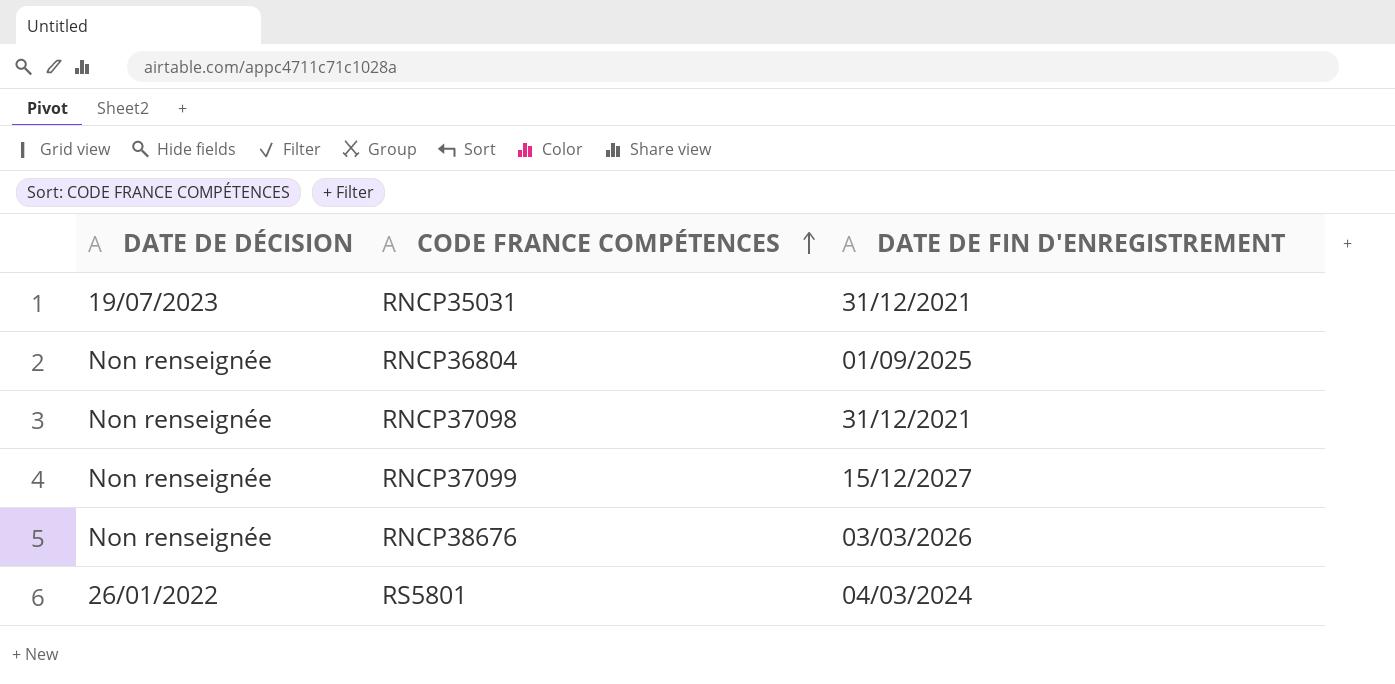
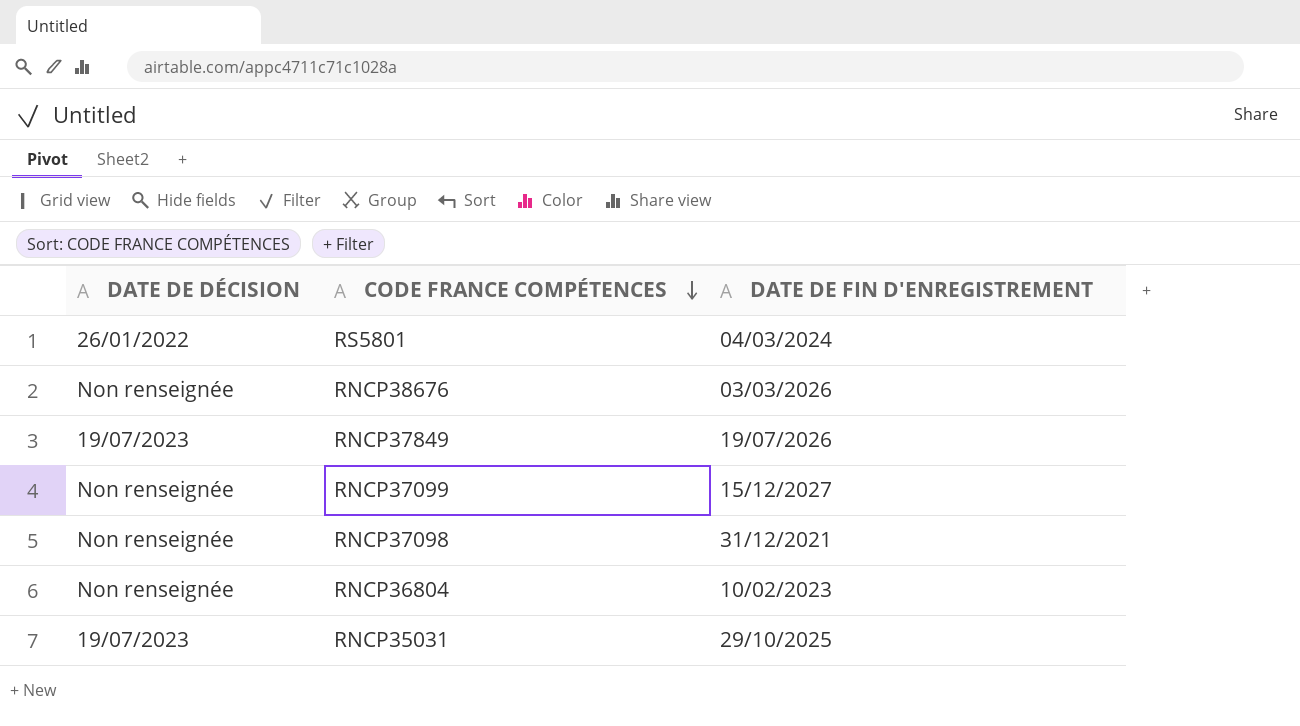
row order: CODE FRANCE COMPÉTENCES ascending -> CODE FRANCE COMPÉTENCES descending
row RNCP37849: none -> 19/07/2023 | 19/07/2026
RNCP36804 | DATE DE FIN D'ENREGISTREMENT: 01/09/2025 -> 10/02/2023
RNCP35031 | DATE DE FIN D'ENREGISTREMENT: 31/12/2021 -> 29/10/2025

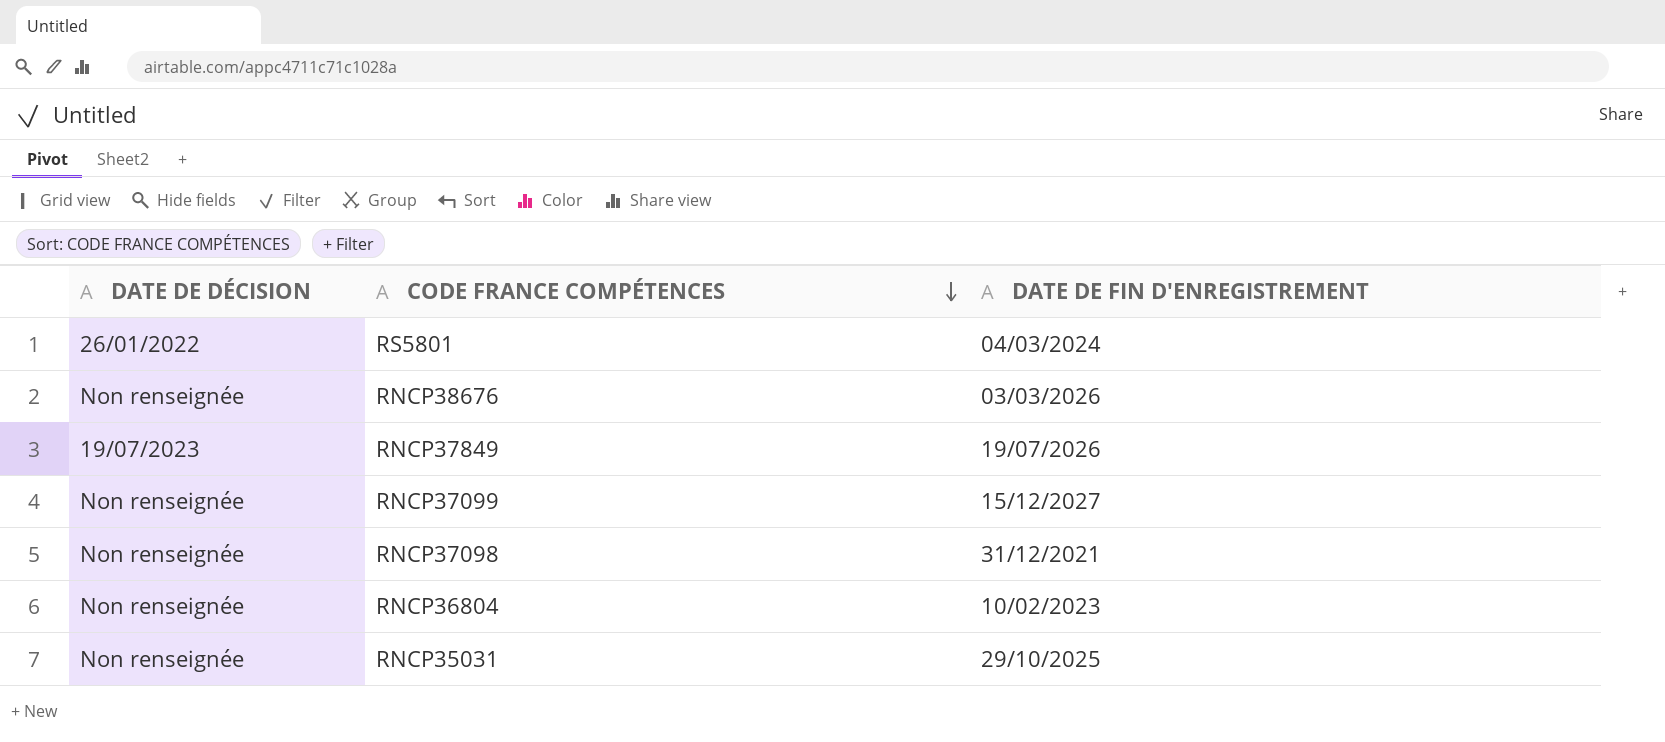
RNCP35031 | DATE DE DÉCISION: 19/07/2023 -> Non renseignée

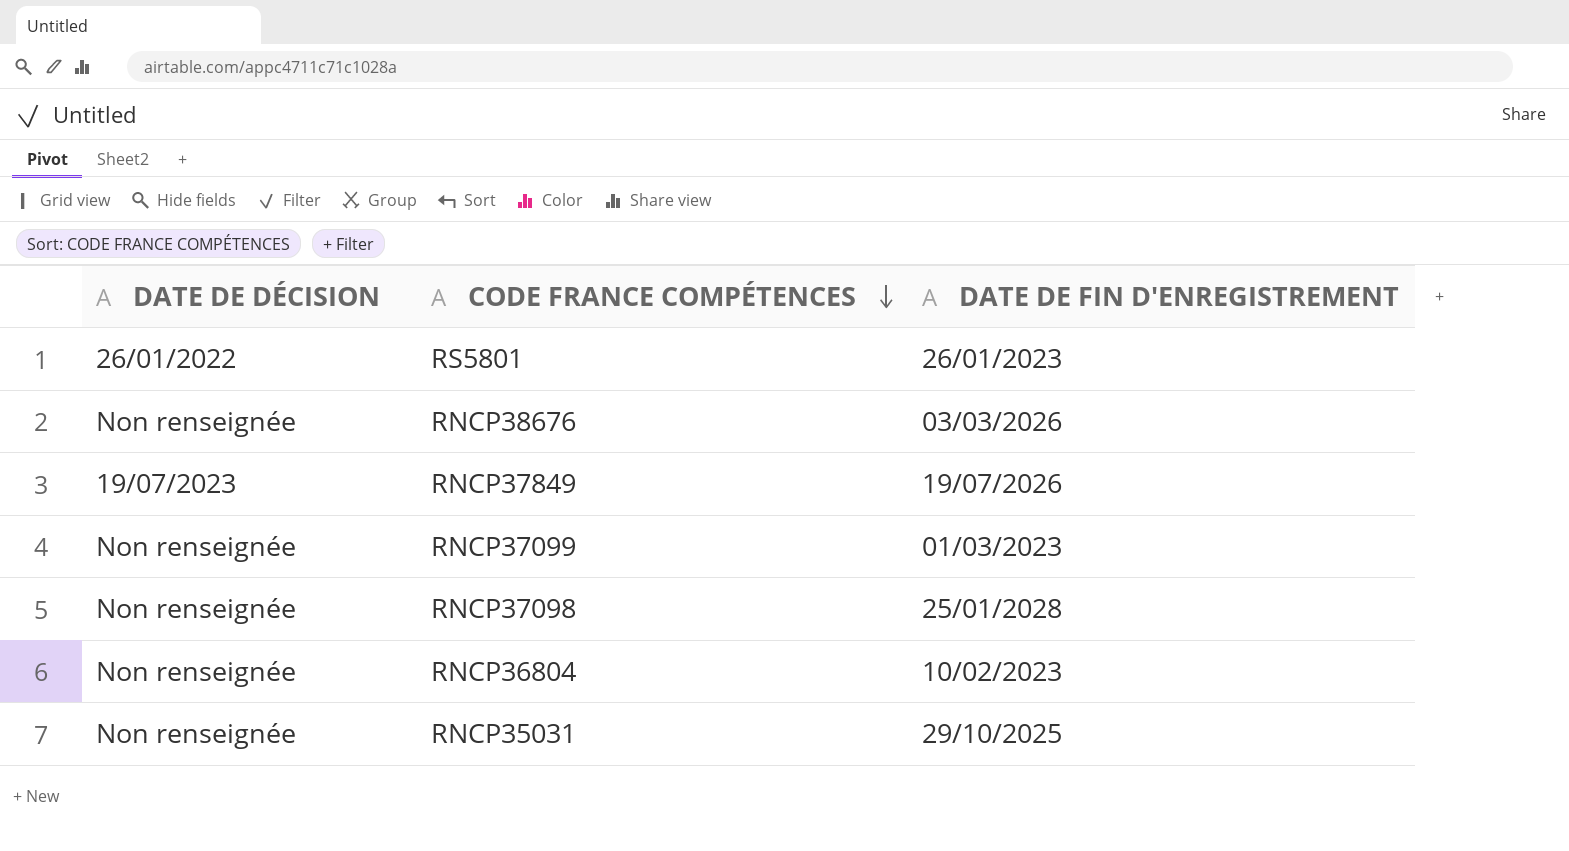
RS5801 | DATE DE FIN D'ENREGISTREMENT: 04/03/2024 -> 26/01/2023
RNCP37099 | DATE DE FIN D'ENREGISTREMENT: 15/12/2027 -> 01/03/2023
RNCP37098 | DATE DE FIN D'ENREGISTREMENT: 31/12/2021 -> 25/01/2028

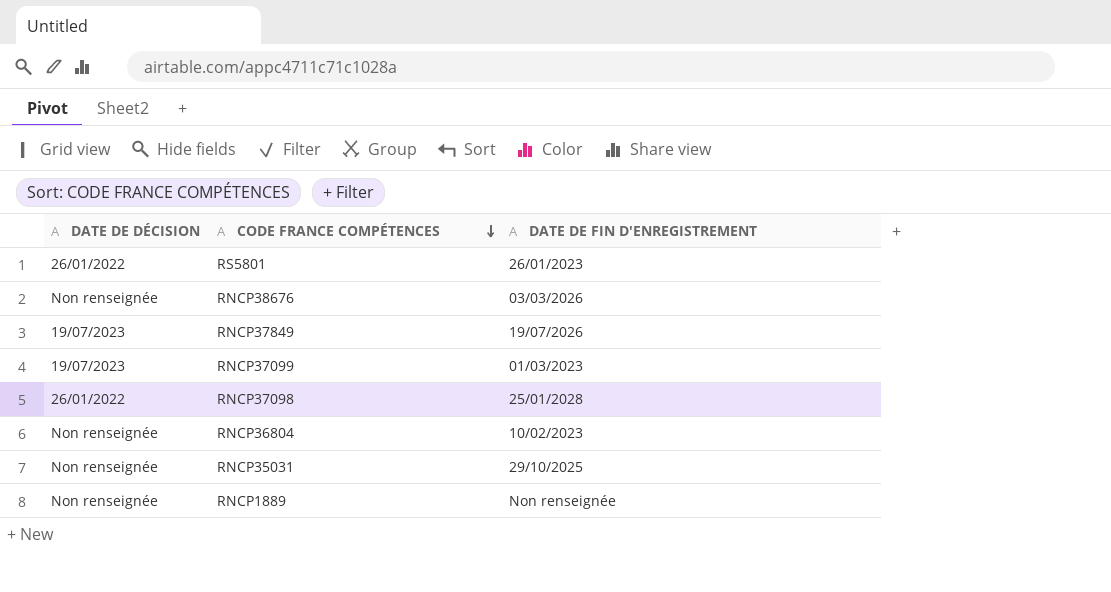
RNCP37099 | DATE DE DÉCISION: Non renseignée -> 19/07/2023
RNCP37098 | DATE DE DÉCISION: Non renseignée -> 26/01/2022
row RNCP1889: none -> Non renseignée | Non renseignée

